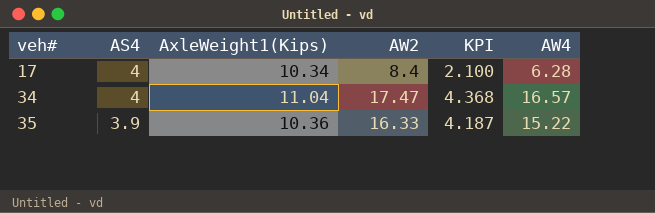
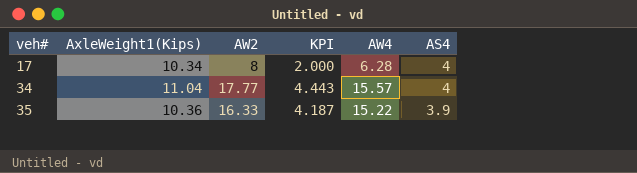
column AS4 | position: 2 -> 6
17 | AW2: 8.4 -> 8
17 | KPI: 2.100 -> 2.000
34 | AW2: 17.47 -> 17.77
34 | KPI: 4.368 -> 4.443
34 | AW4: 16.57 -> 15.57

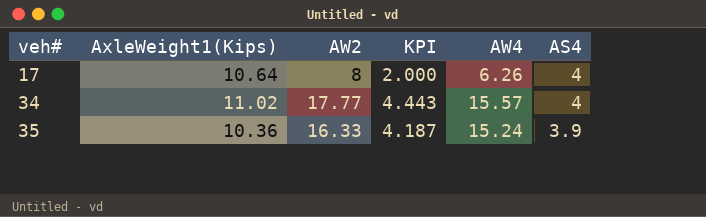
17 | AxleWeight1(Kips): 10.34 -> 10.64
17 | AW4: 6.28 -> 6.26
34 | AxleWeight1(Kips): 11.04 -> 11.02
35 | AW4: 15.22 -> 15.24

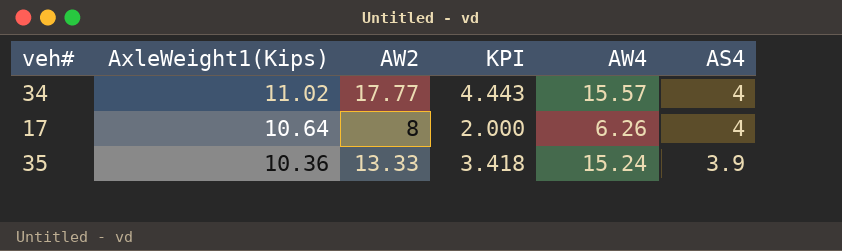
row order: veh# ascending -> AxleWeight1(Kips) descending
35 | AW2: 16.33 -> 13.33
35 | KPI: 4.187 -> 3.418

